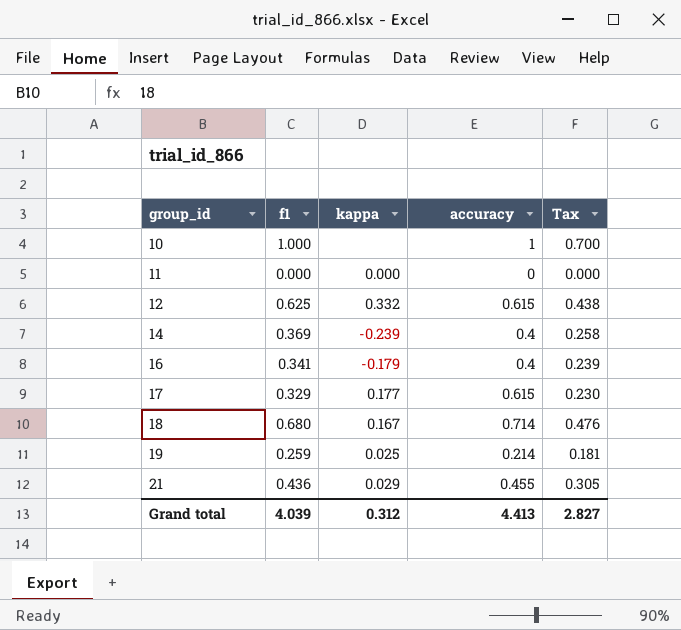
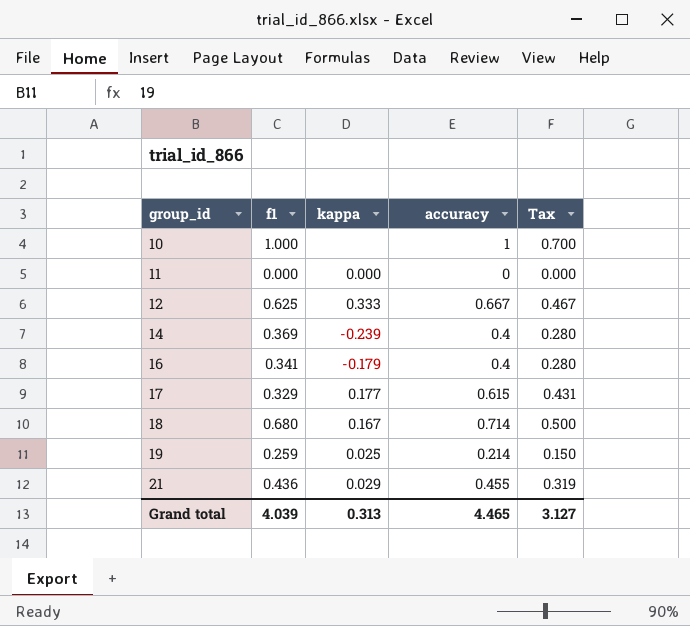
column Tax | formula: [f1] * 0.7 -> [accuracy] * 0.7
12 | kappa: 0.332 -> 0.333
12 | accuracy: 0.615 -> 0.667
Grand total | kappa: 0.312 -> 0.313
Grand total | accuracy: 4.413 -> 4.465
Grand total | Tax: 2.827 -> 3.127

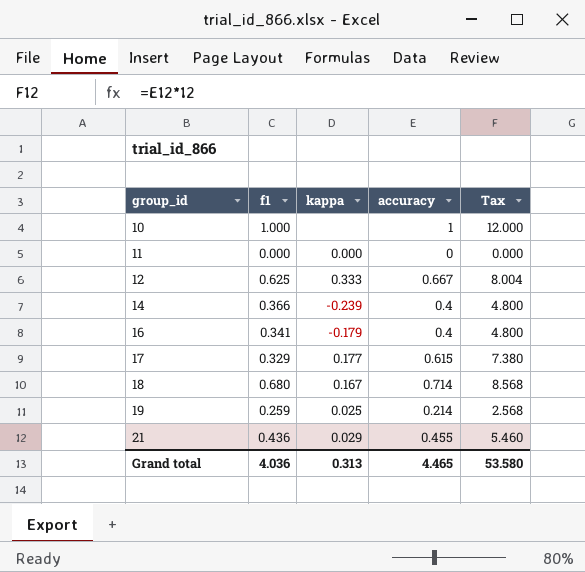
column Tax | formula: [accuracy] * 0.7 -> [accuracy] * 12
14 | f1: 0.369 -> 0.366
Grand total | f1: 4.039 -> 4.036
Grand total | Tax: 3.127 -> 53.580

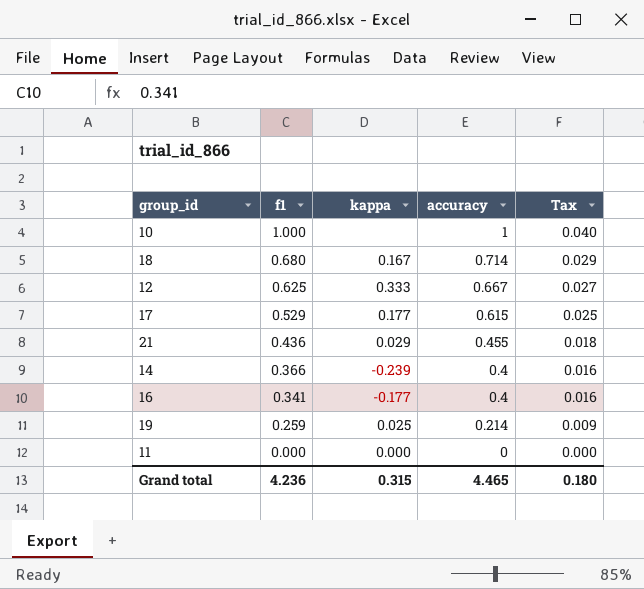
row order: group_id ascending -> f1 descending
column Tax | formula: [accuracy] * 12 -> [accuracy] * 0.04
17 | f1: 0.329 -> 0.529
16 | kappa: -0.179 -> -0.177
Grand total | f1: 4.036 -> 4.236
Grand total | kappa: 0.313 -> 0.315
Grand total | Tax: 53.580 -> 0.180

